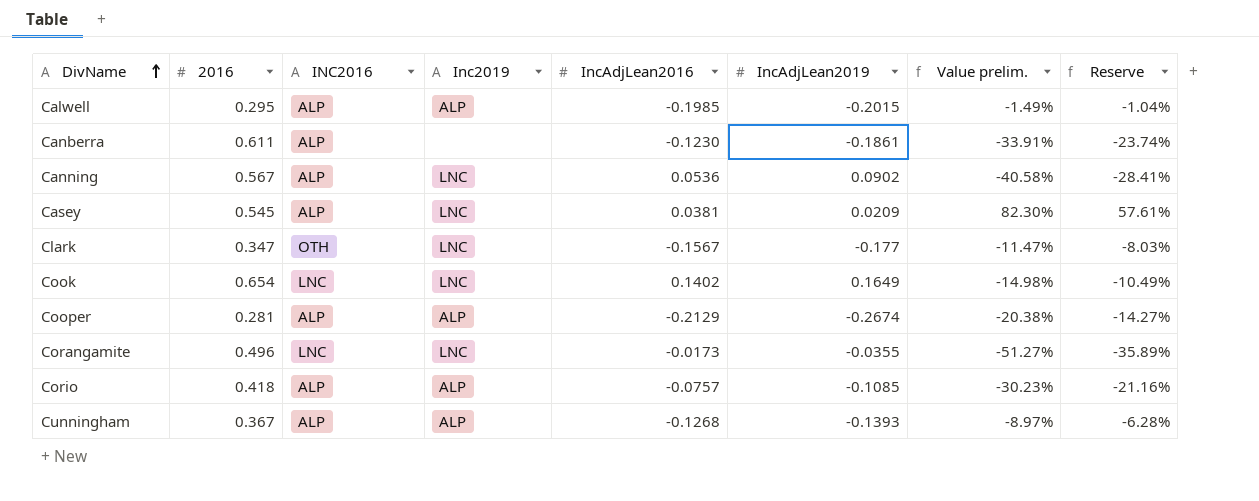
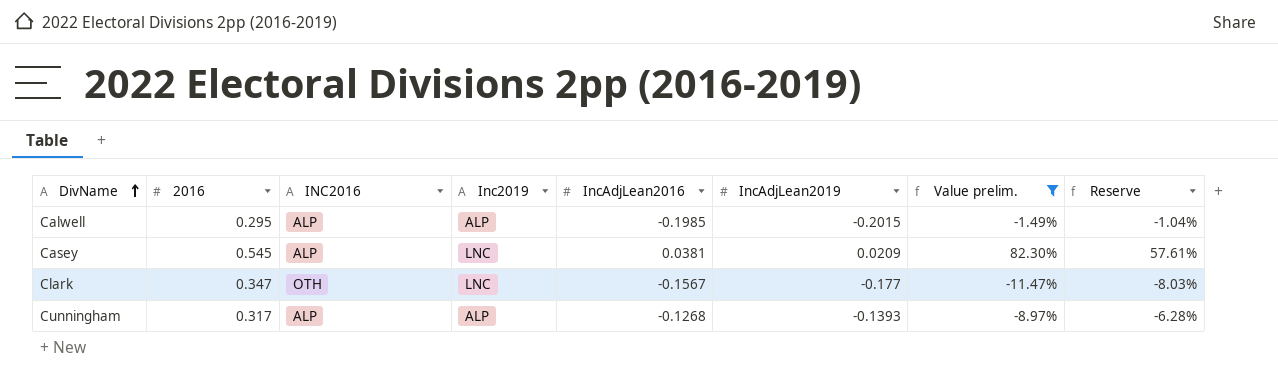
filter: none -> Value prelim. >= -11.47%
Cunningham | 2016: 0.367 -> 0.317

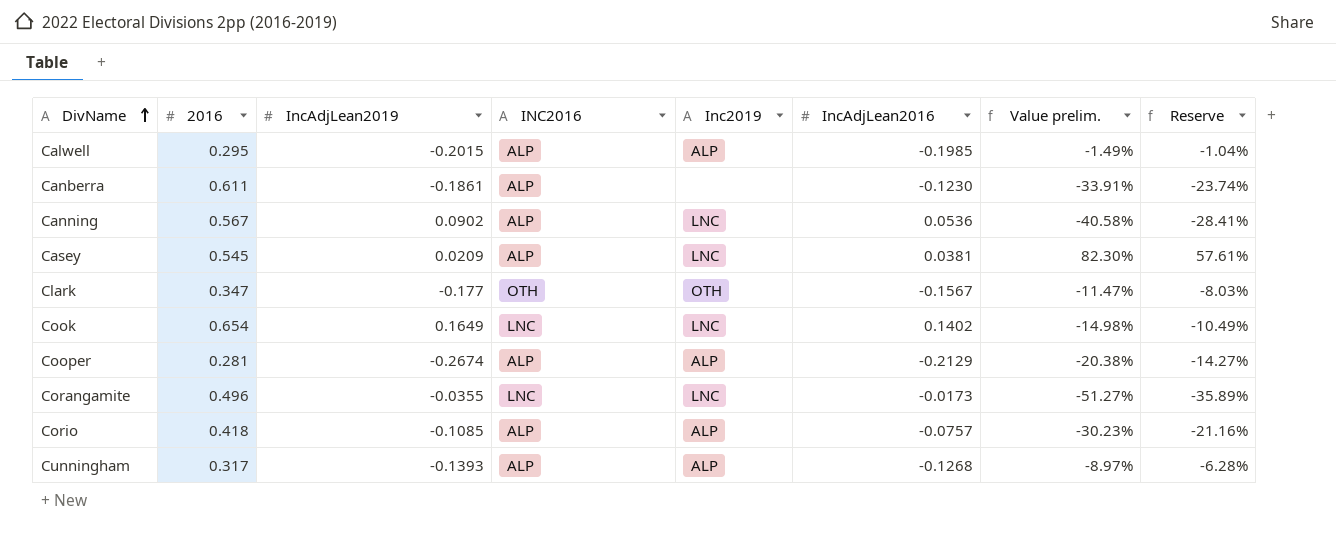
filter: Value prelim. >= -11.47% -> none
column IncAdjLean2019 | position: 6 -> 3
Clark | Inc2019: LNC -> OTH

